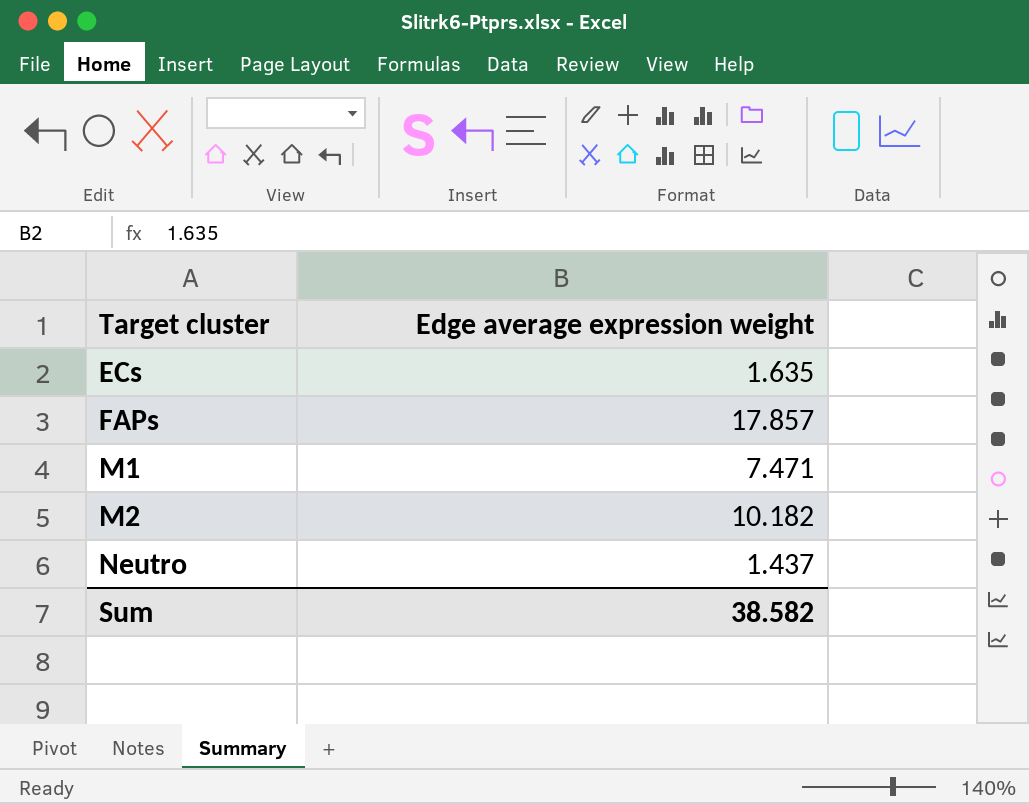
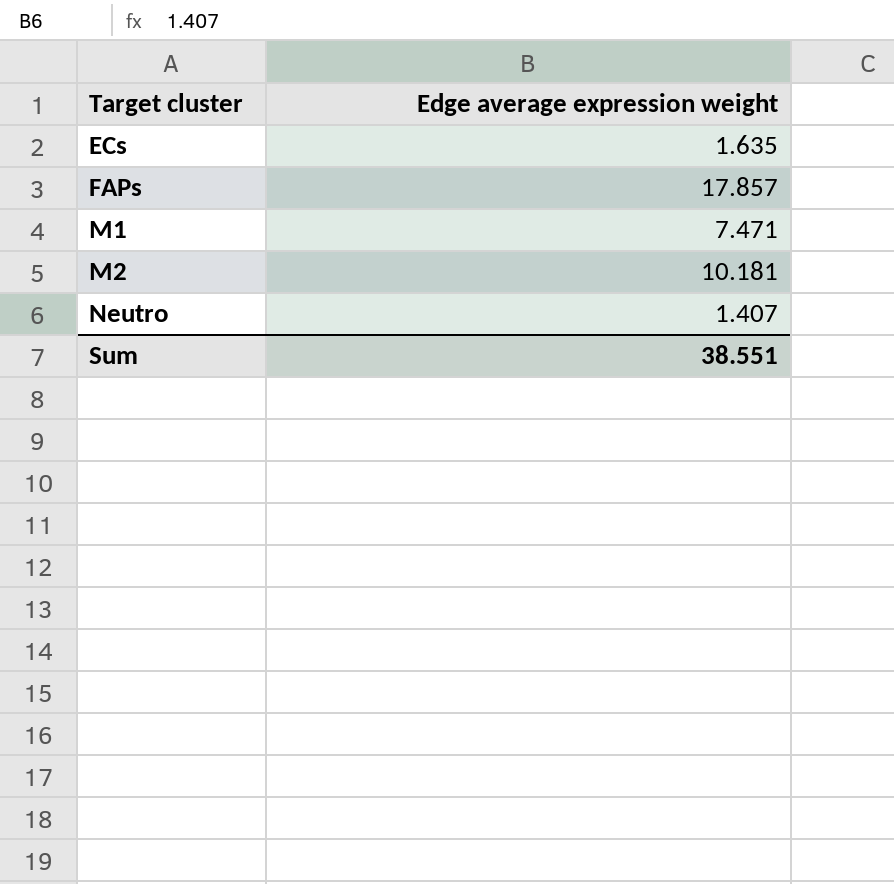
M2 | Edge average expression weight: 10.182 -> 10.181
Neutro | Edge average expression weight: 1.437 -> 1.407
Sum | Edge average expression weight: 38.582 -> 38.551

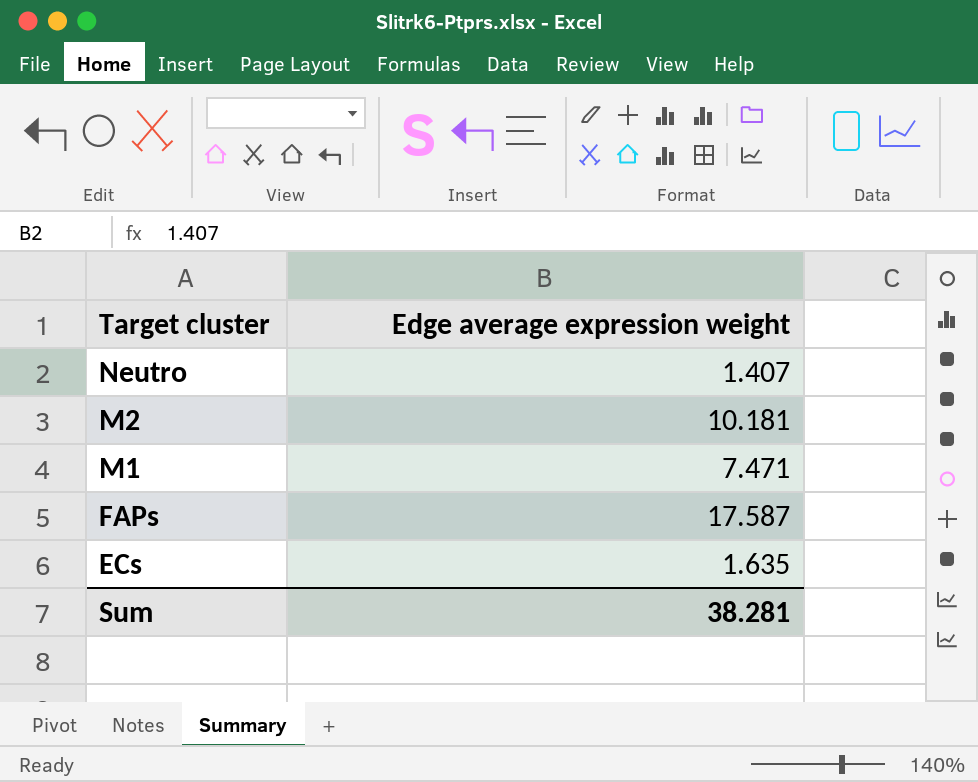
row order: Target cluster ascending -> Target cluster descending
FAPs | Edge average expression weight: 17.857 -> 17.587
Sum | Edge average expression weight: 38.551 -> 38.281

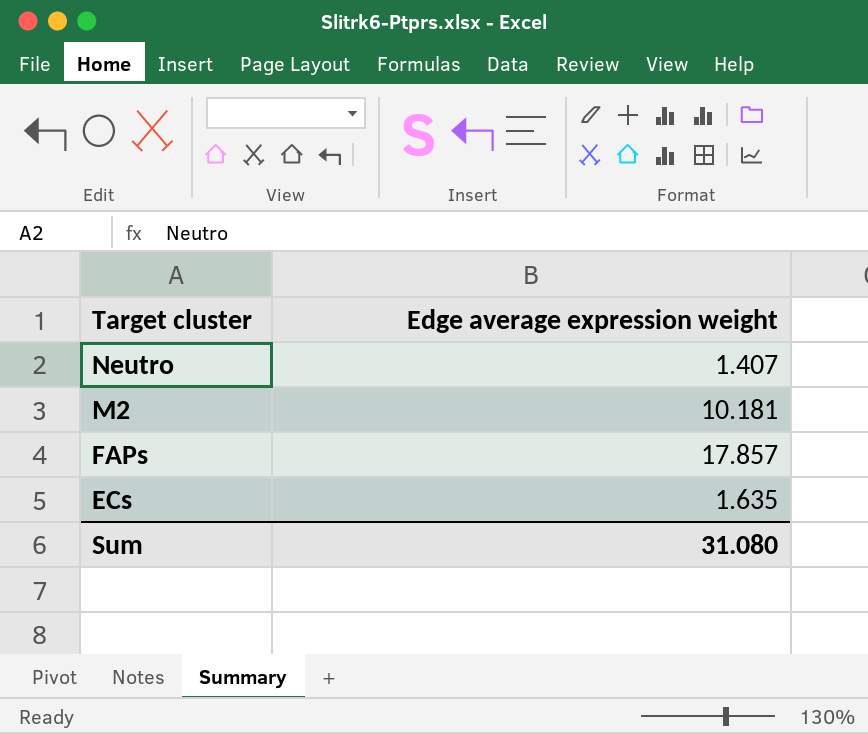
row M1: 7.471 -> none
FAPs | Edge average expression weight: 17.587 -> 17.857
Sum | Edge average expression weight: 38.281 -> 31.080

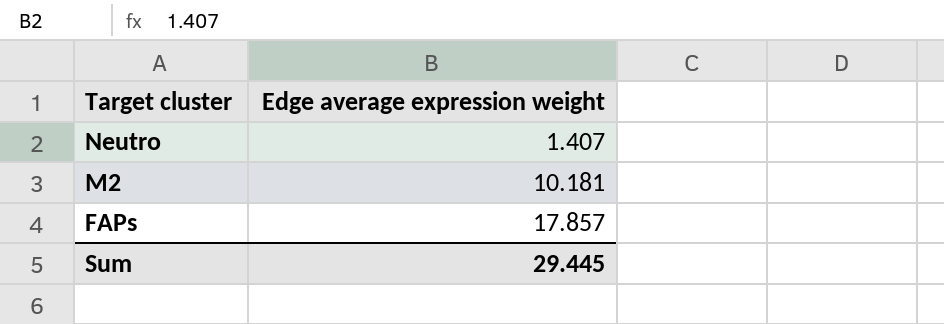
row ECs: 1.635 -> none
Sum | Edge average expression weight: 31.080 -> 29.445

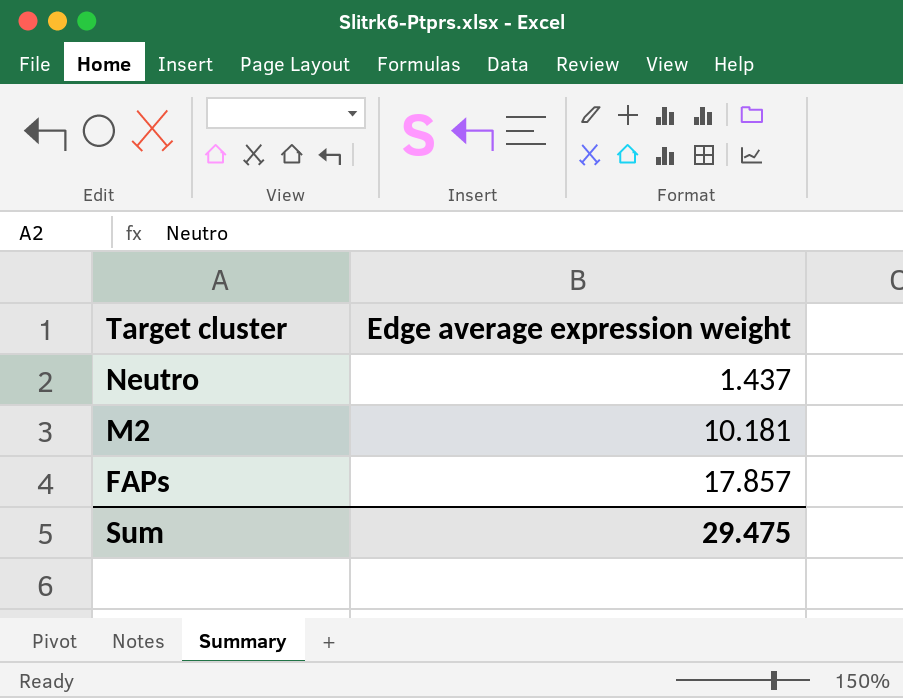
Neutro | Edge average expression weight: 1.407 -> 1.437
Sum | Edge average expression weight: 29.445 -> 29.475

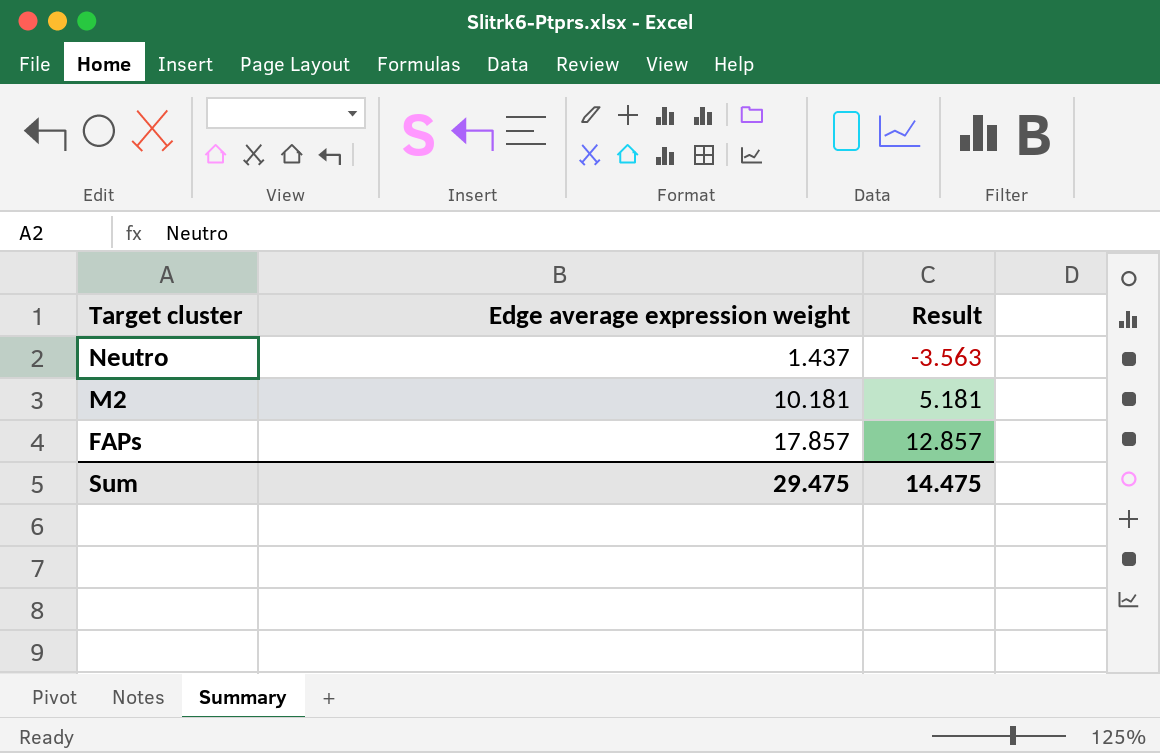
column Result | formula: none -> [Edge average expression weight] - 5

